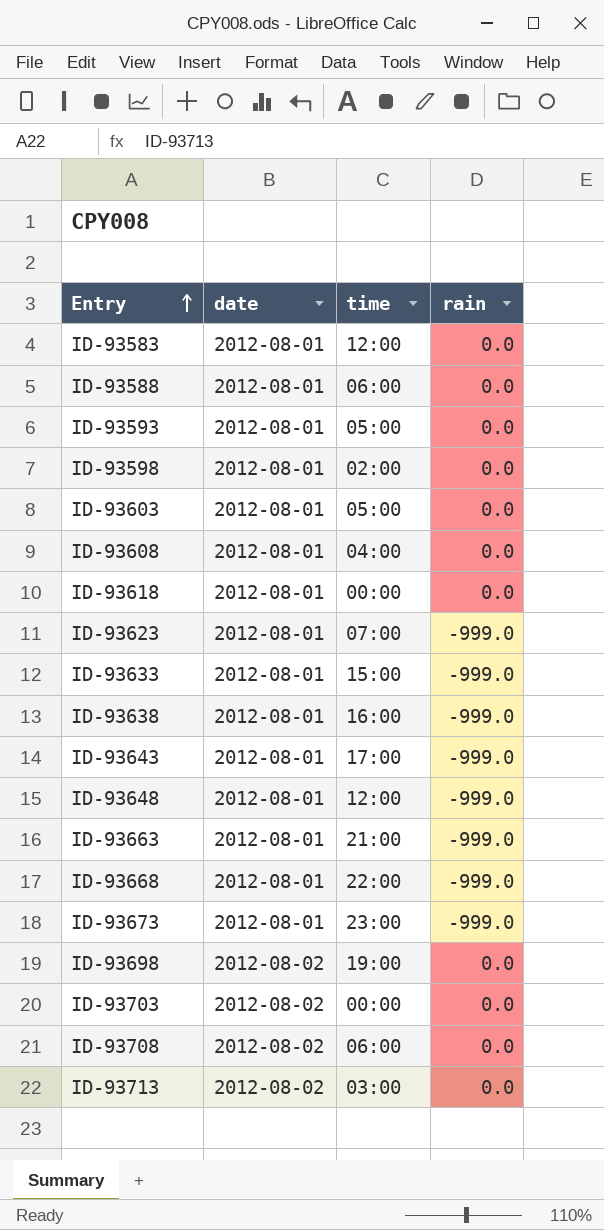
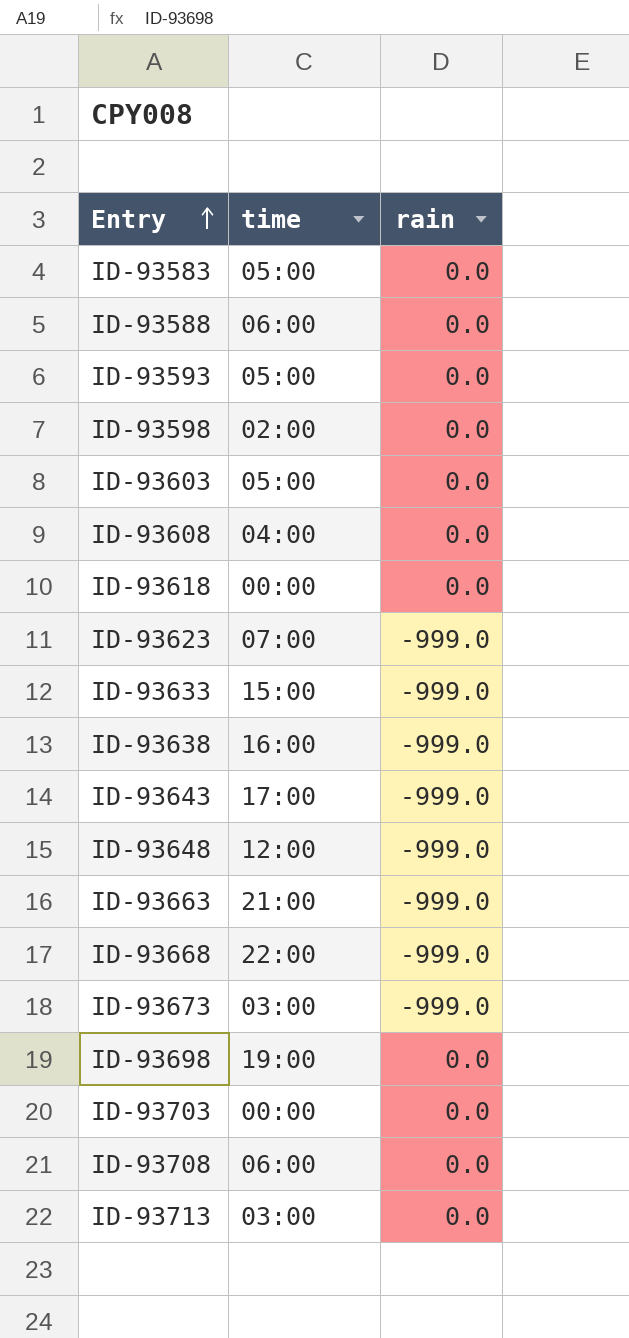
column date | position: 2 -> none
ID-93583 | time: 12:00 -> 05:00
ID-93673 | time: 23:00 -> 03:00

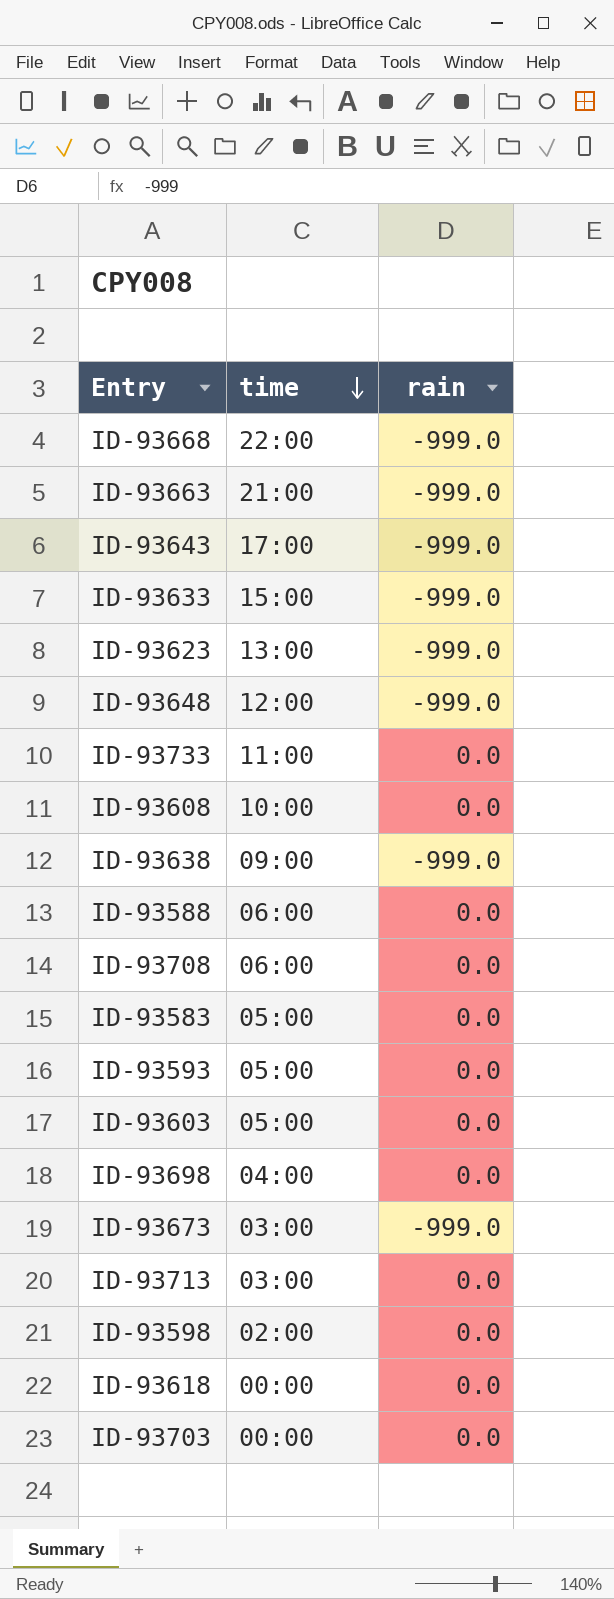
row order: Entry ascending -> time descending
ID-93623 | time: 07:00 -> 13:00
row ID-93733: none -> 11:00 | 0.0
ID-93608 | time: 04:00 -> 10:00
ID-93638 | time: 16:00 -> 09:00
ID-93698 | time: 19:00 -> 04:00

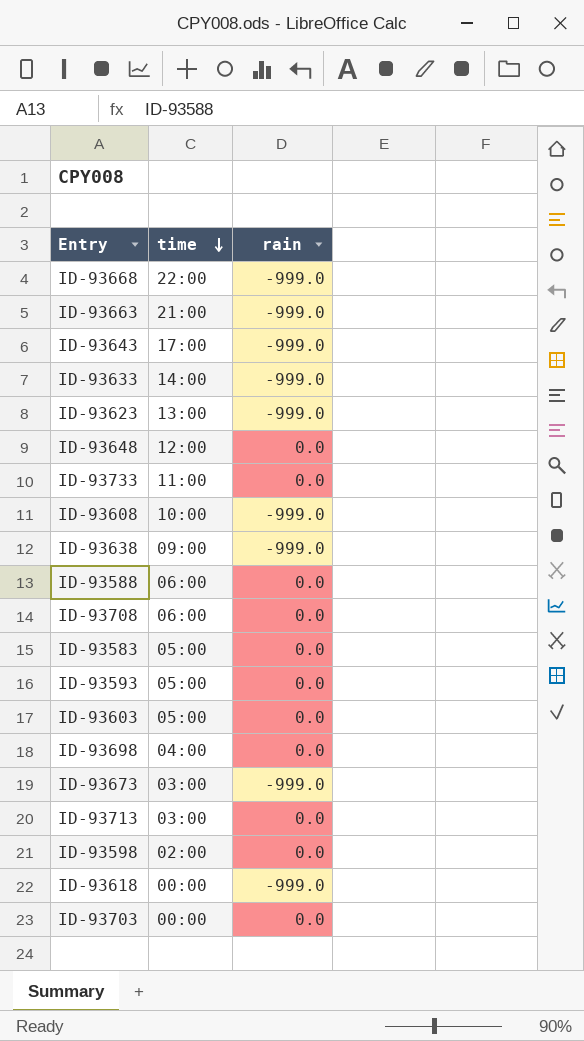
ID-93633 | time: 15:00 -> 14:00
ID-93648 | rain: -999.0 -> 0.0
ID-93608 | rain: 0.0 -> -999.0
ID-93618 | rain: 0.0 -> -999.0

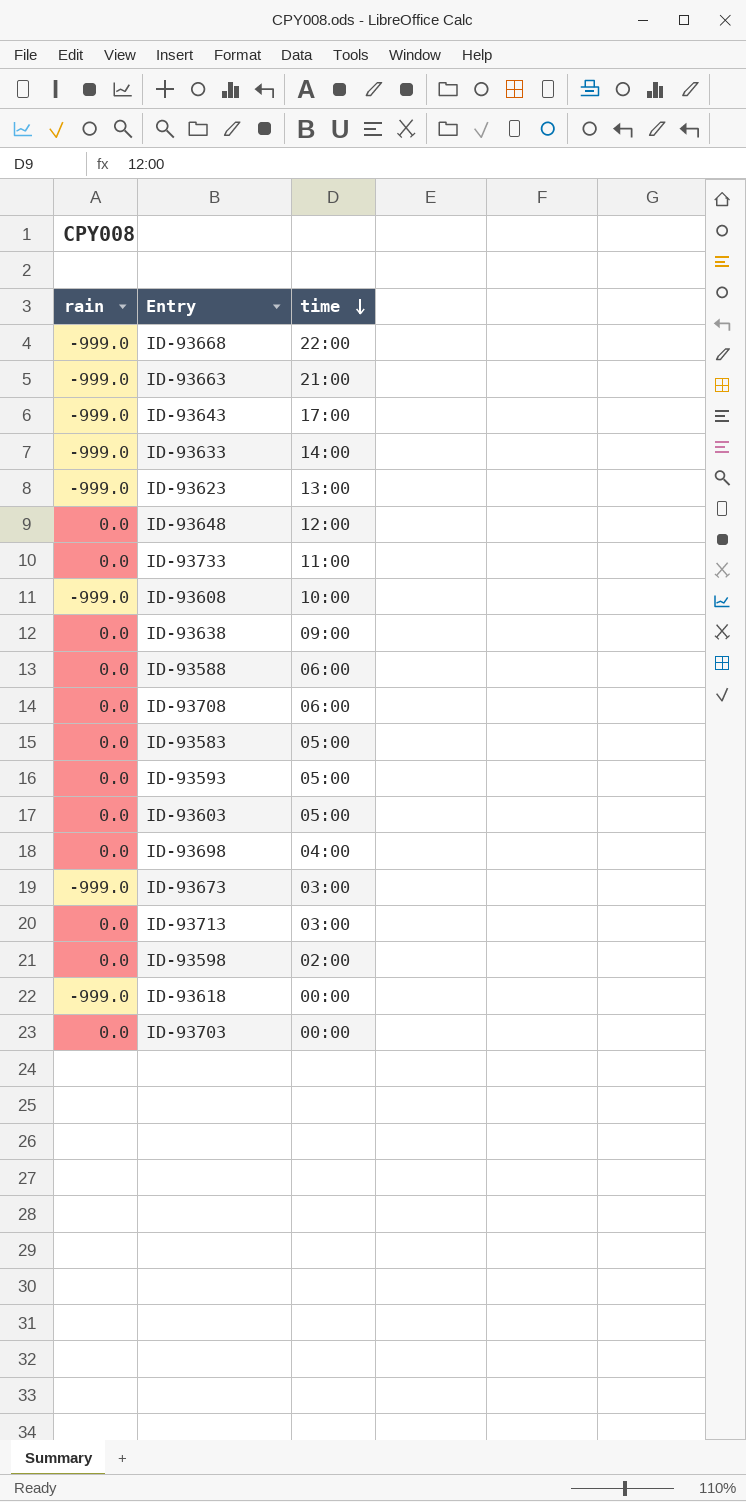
column rain | position: 3 -> 1
ID-93638 | rain: -999.0 -> 0.0

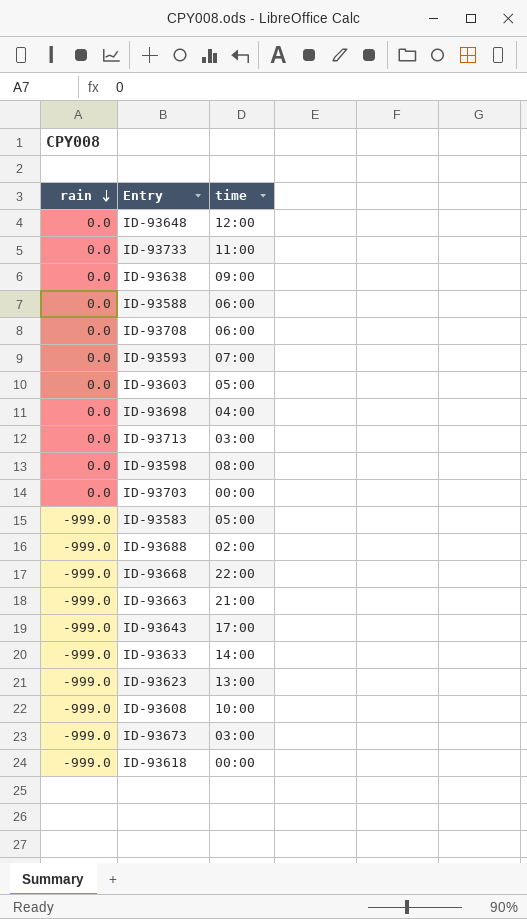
row order: time descending -> rain descending
ID-93593 | time: 05:00 -> 07:00
ID-93598 | time: 02:00 -> 08:00
ID-93583 | rain: 0.0 -> -999.0
row ID-93688: none -> -999.0 | 02:00

